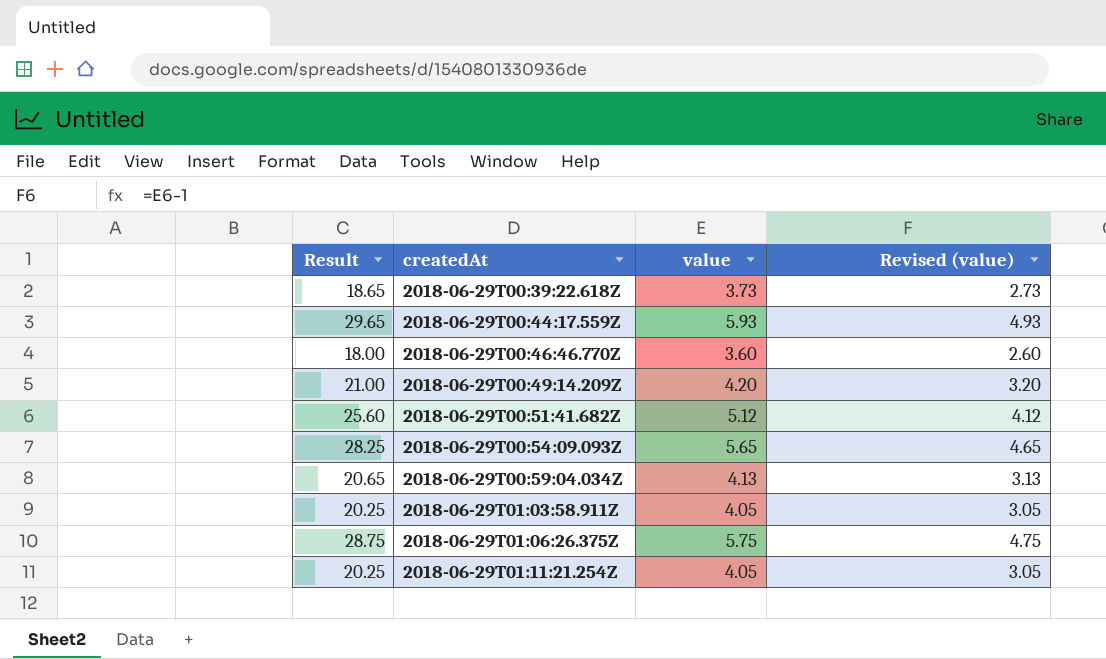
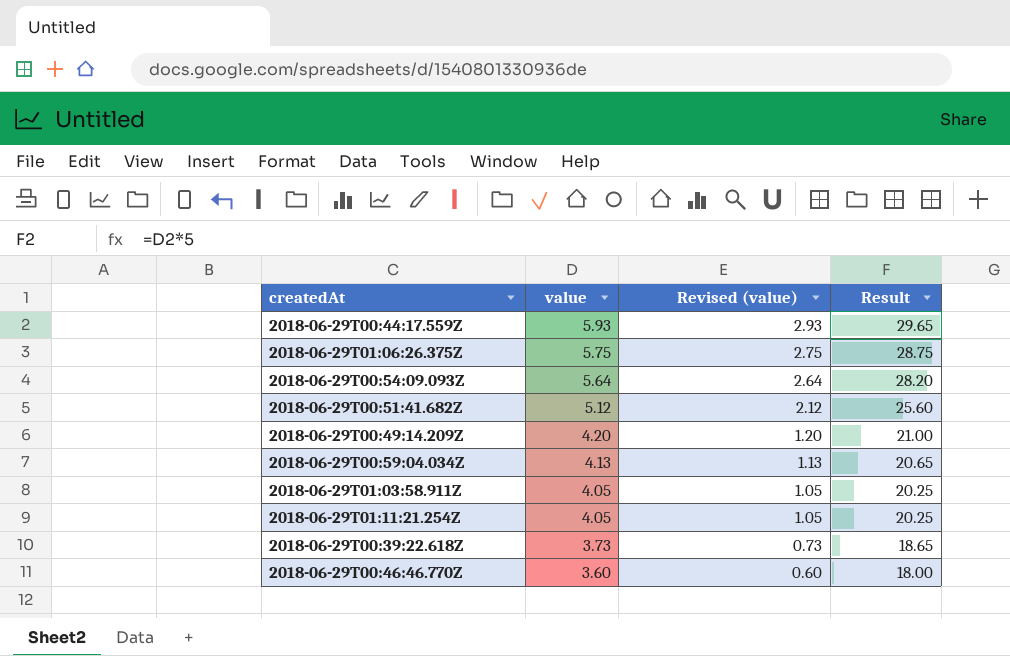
row order: createdAt ascending -> value descending
column Revised (value) | formula: [value] - 1 -> [value] - 3
column Result | position: 1 -> 4
2018-06-29T00:54:09.093Z | value: 5.65 -> 5.64
2018-06-29T00:54:09.093Z | Result: 28.25 -> 28.20

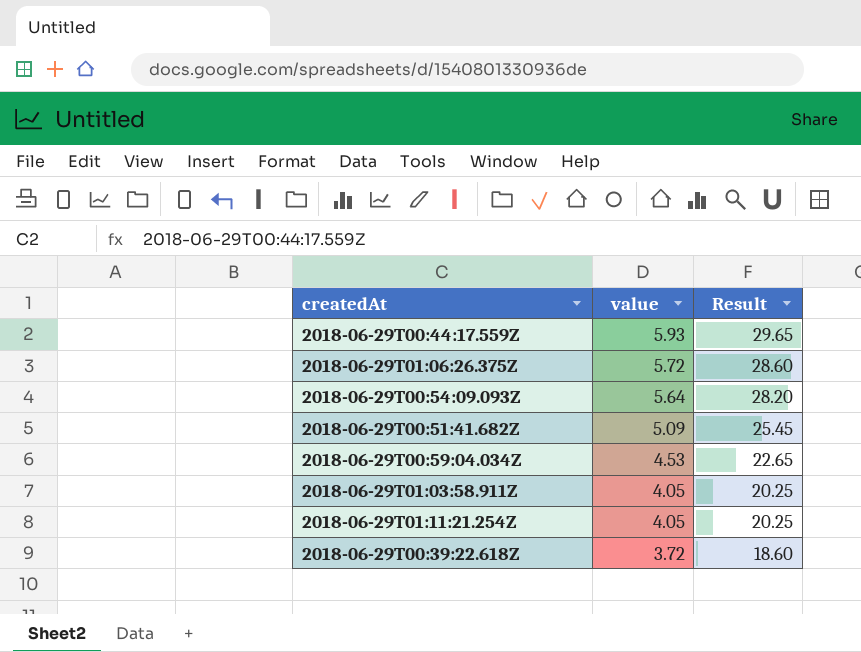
column Revised (value) | formula: [value] - 3 -> none
row 2018-06-29T00:49:14.209Z: 4.20 | 1.20 | 21.00 -> none
row 2018-06-29T00:46:46.770Z: 3.60 | 0.60 | 18.00 -> none
2018-06-29T01:06:26.375Z | value: 5.75 -> 5.72
2018-06-29T01:06:26.375Z | Result: 28.75 -> 28.60
2018-06-29T00:51:41.682Z | value: 5.12 -> 5.09
2018-06-29T00:51:41.682Z | Result: 25.60 -> 25.45
2018-06-29T00:59:04.034Z | value: 4.13 -> 4.53
2018-06-29T00:59:04.034Z | Result: 20.65 -> 22.65
2018-06-29T00:39:22.618Z | value: 3.73 -> 3.72
2018-06-29T00:39:22.618Z | Result: 18.65 -> 18.60

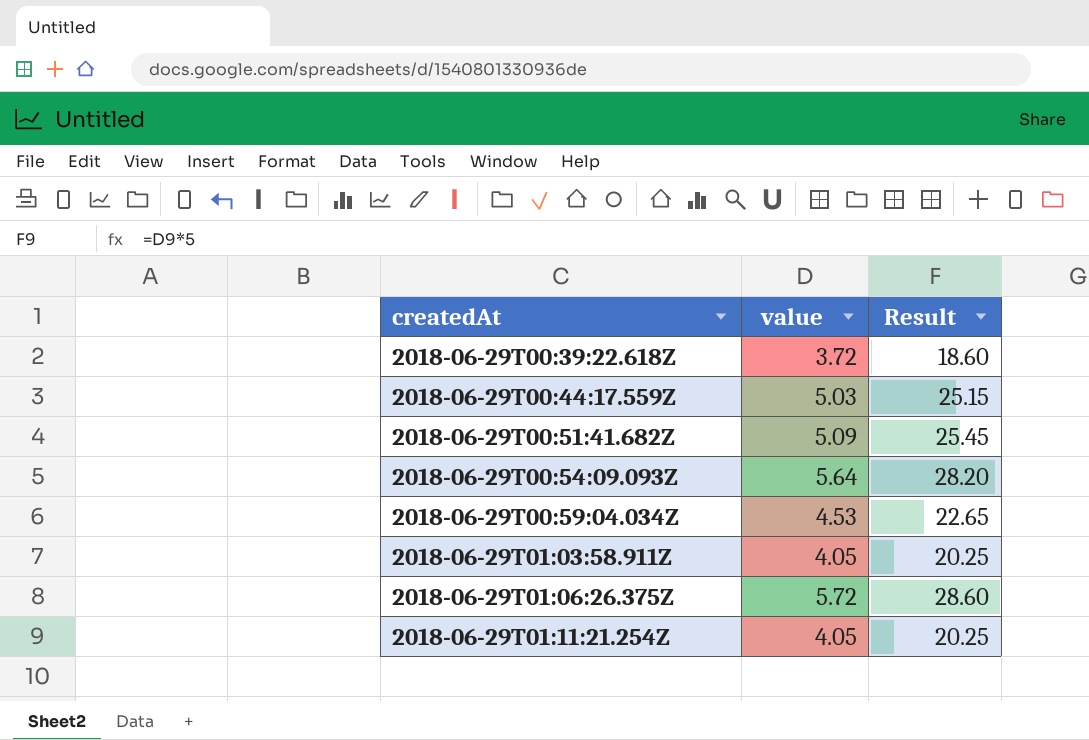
row order: value descending -> createdAt ascending
2018-06-29T00:44:17.559Z | value: 5.93 -> 5.03
2018-06-29T00:44:17.559Z | Result: 29.65 -> 25.15

